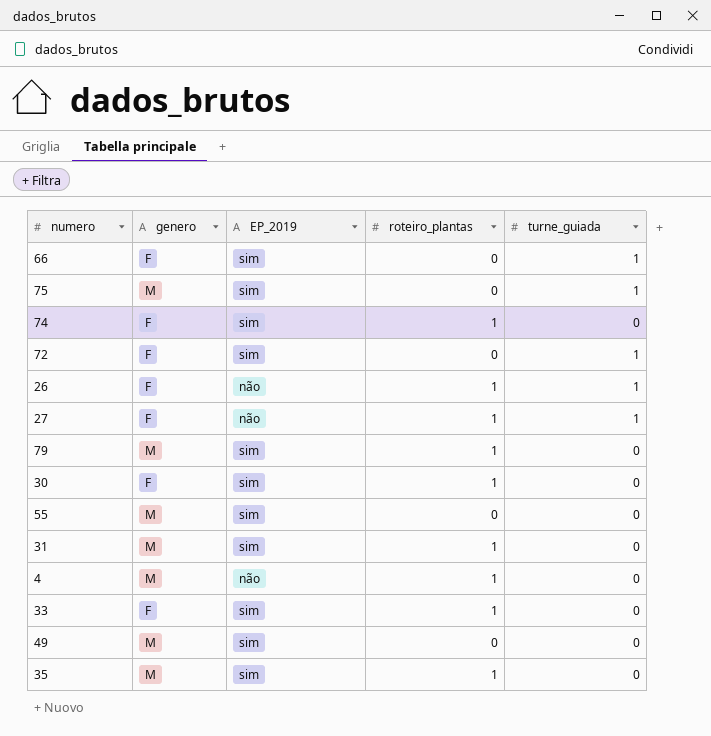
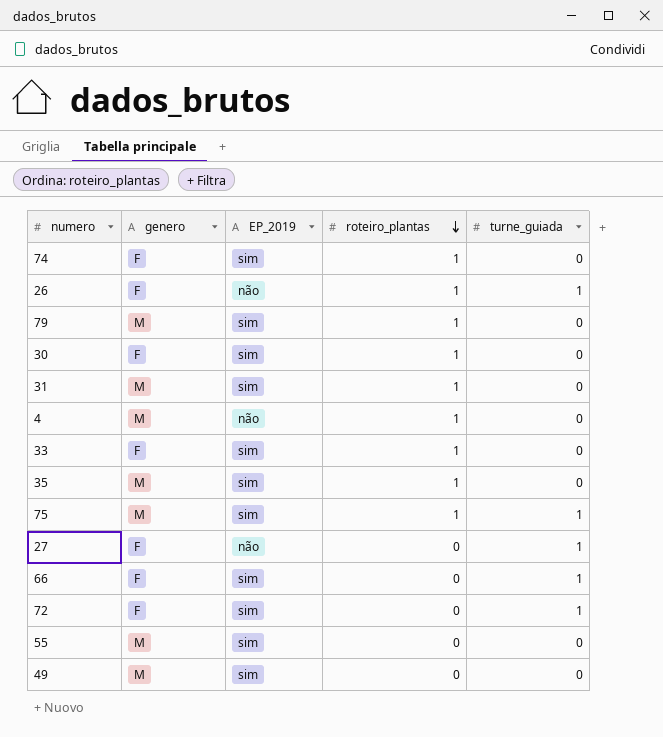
row order: none -> roteiro_plantas descending
75 | roteiro_plantas: 0 -> 1
27 | roteiro_plantas: 1 -> 0

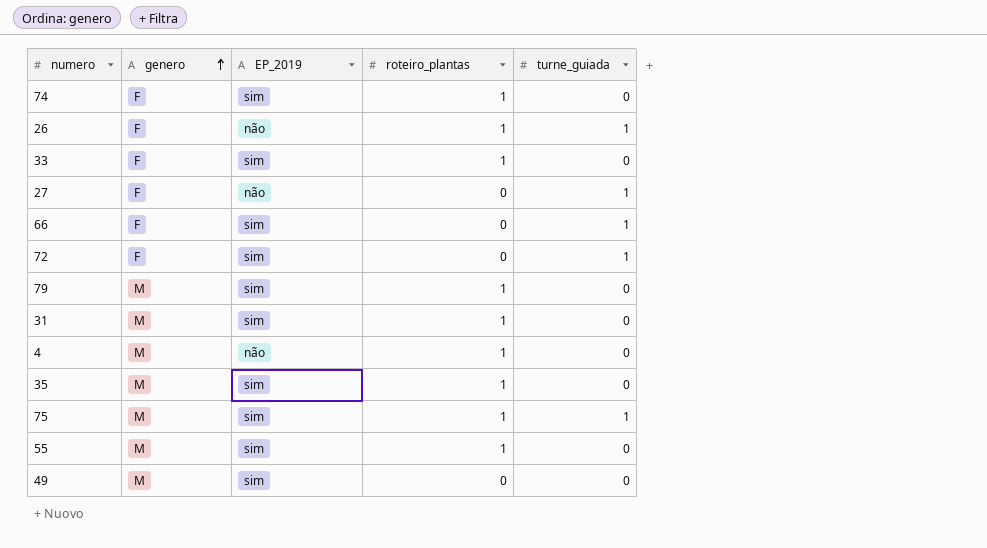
row order: roteiro_plantas descending -> genero ascending
row 30: F | sim | 1 | 0 -> none
55 | roteiro_plantas: 0 -> 1

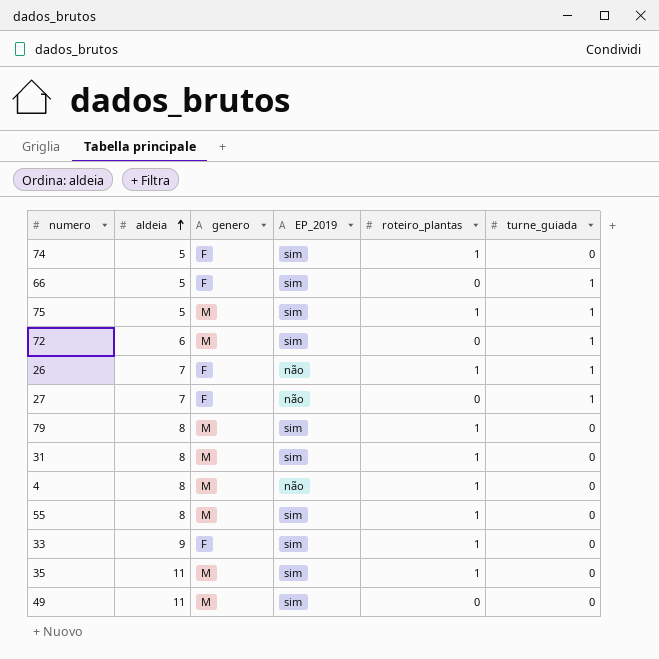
row order: genero ascending -> aldeia ascending
column aldeia | position: none -> 2
72 | genero: F -> M

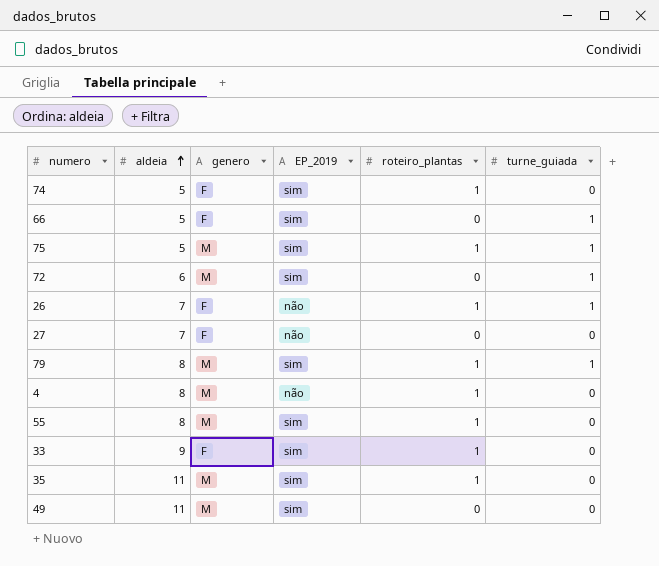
row 31: 8 | M | sim | 1 | 0 -> none
27 | turne_guiada: 1 -> 0
79 | turne_guiada: 0 -> 1

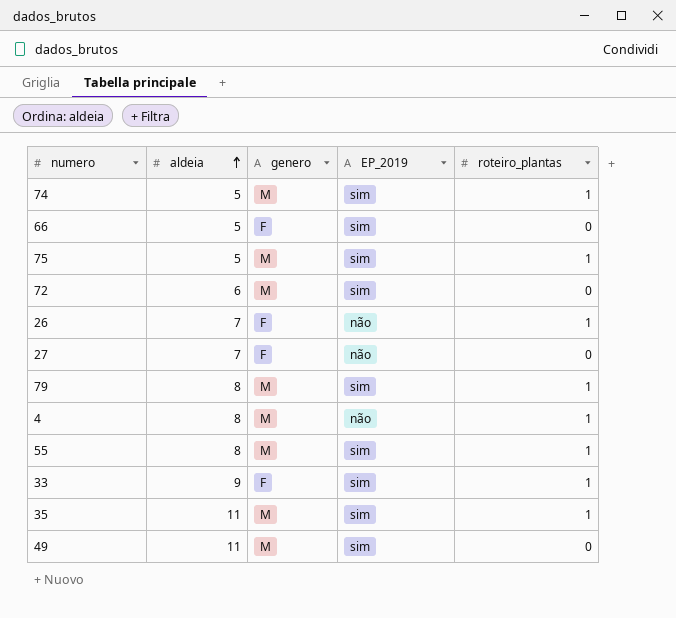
column turne_guiada | position: 6 -> none
74 | genero: F -> M

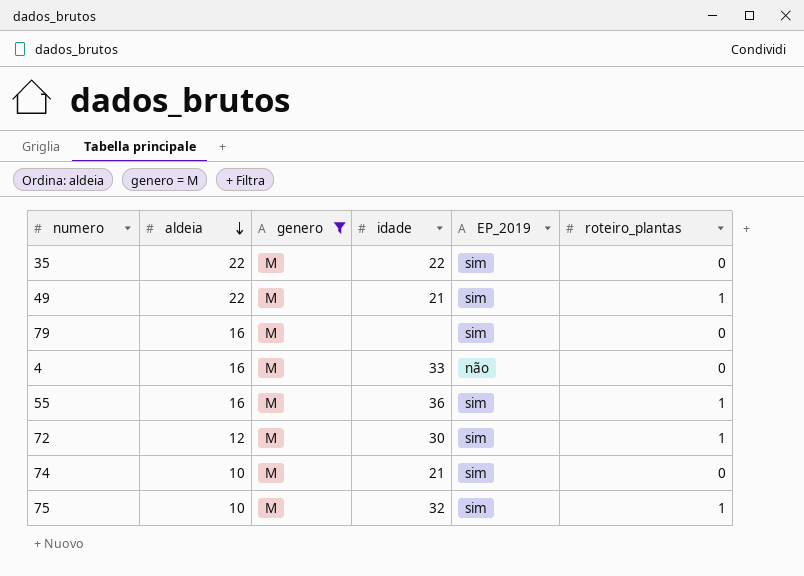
filter: none -> genero = M
row order: aldeia ascending -> aldeia descending
column idade | position: none -> 4
35 | aldeia: 11 -> 22
35 | roteiro_plantas: 1 -> 0
49 | aldeia: 11 -> 22
49 | roteiro_plantas: 0 -> 1
79 | aldeia: 8 -> 16
79 | roteiro_plantas: 1 -> 0
4 | aldeia: 8 -> 16
4 | roteiro_plantas: 1 -> 0
55 | aldeia: 8 -> 16
72 | aldeia: 6 -> 12
72 | roteiro_plantas: 0 -> 1
74 | aldeia: 5 -> 10
74 | roteiro_plantas: 1 -> 0
75 | aldeia: 5 -> 10

